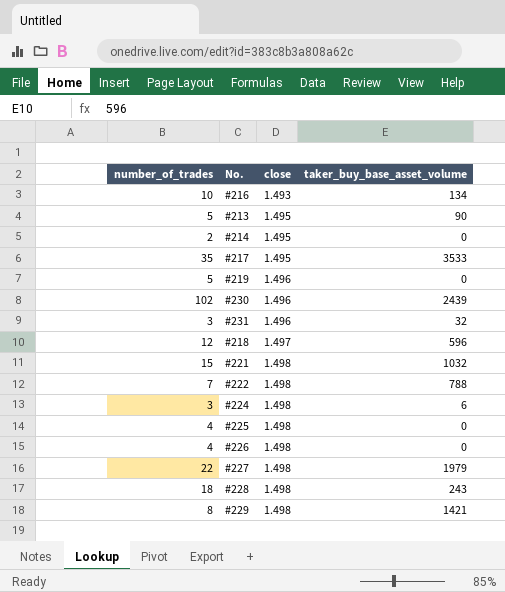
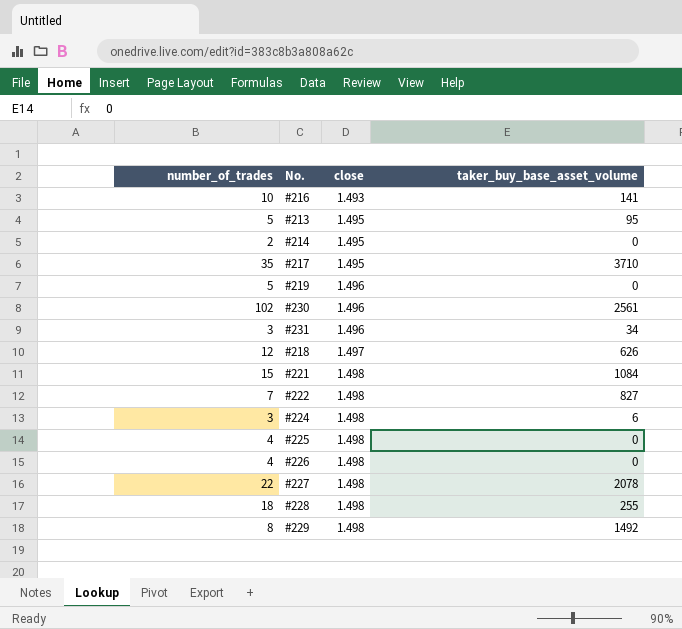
#216 | taker_buy_base_asset_volume: 134 -> 141
#213 | taker_buy_base_asset_volume: 90 -> 95
#217 | taker_buy_base_asset_volume: 3533 -> 3710
#230 | taker_buy_base_asset_volume: 2439 -> 2561
#231 | taker_buy_base_asset_volume: 32 -> 34
#218 | taker_buy_base_asset_volume: 596 -> 626
#221 | taker_buy_base_asset_volume: 1032 -> 1084
#222 | taker_buy_base_asset_volume: 788 -> 827
#227 | taker_buy_base_asset_volume: 1979 -> 2078
#228 | taker_buy_base_asset_volume: 243 -> 255
#229 | taker_buy_base_asset_volume: 1421 -> 1492

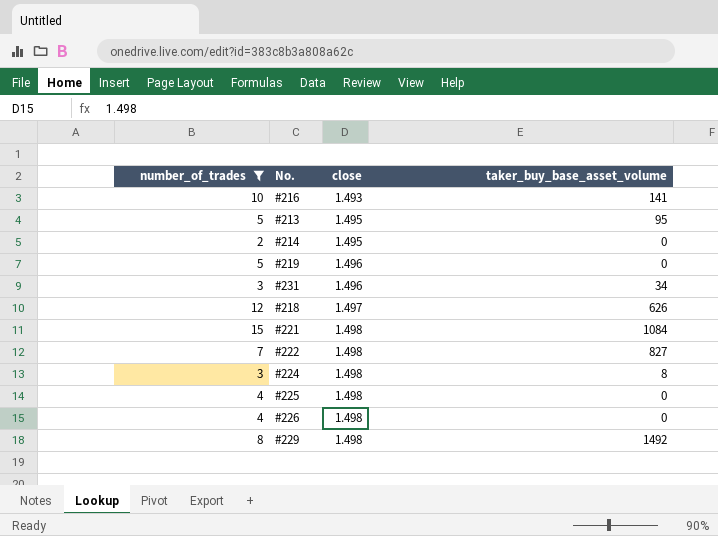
filter: none -> number_of_trades <= 15
#224 | taker_buy_base_asset_volume: 6 -> 8

